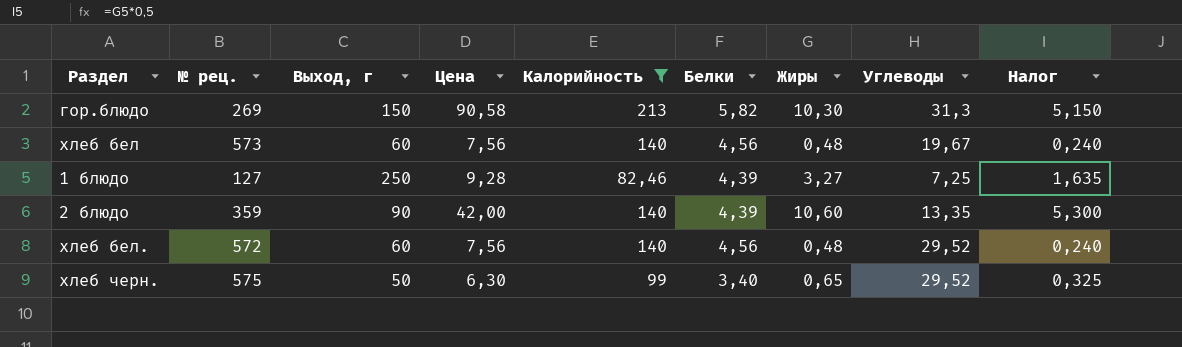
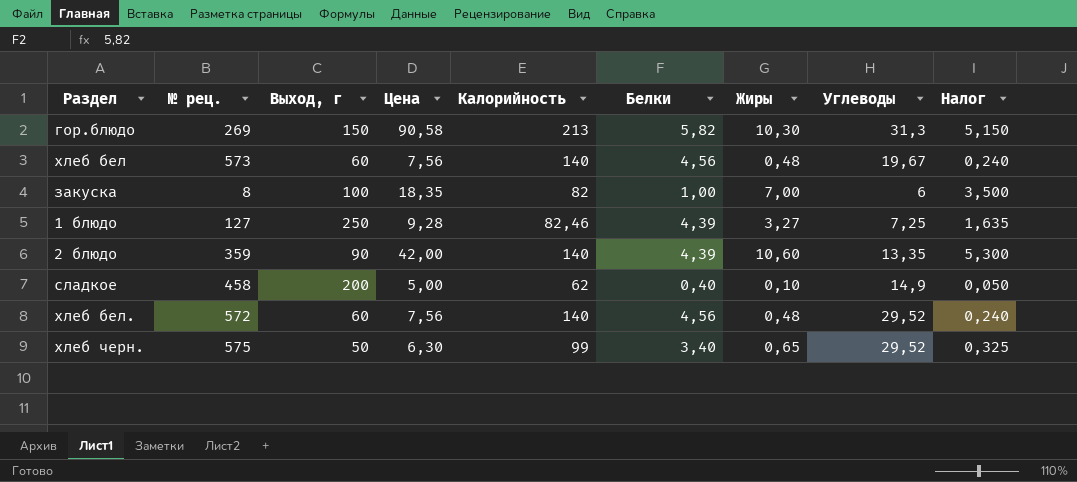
filter: Калорийность >= 82,46 -> none

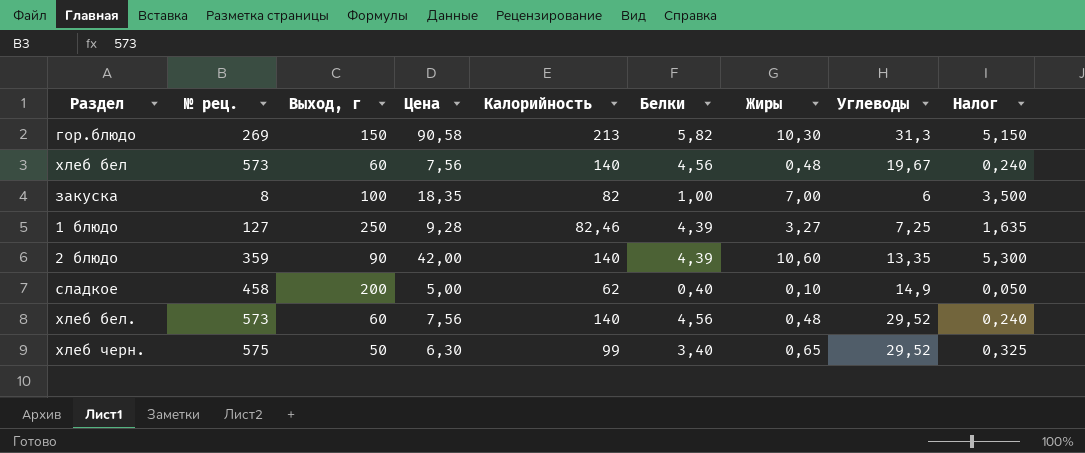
хлеб бел. | № рец.: 572 -> 573

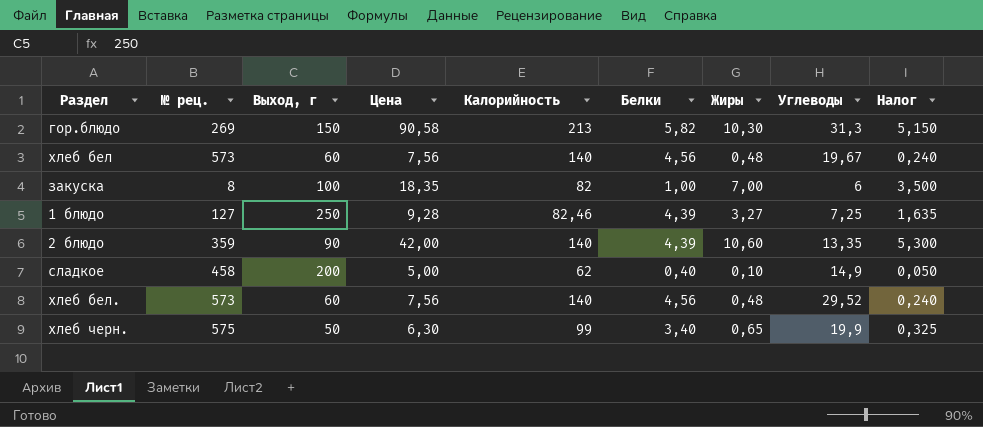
хлеб черн. | Углеводы: 29,52 -> 19,9

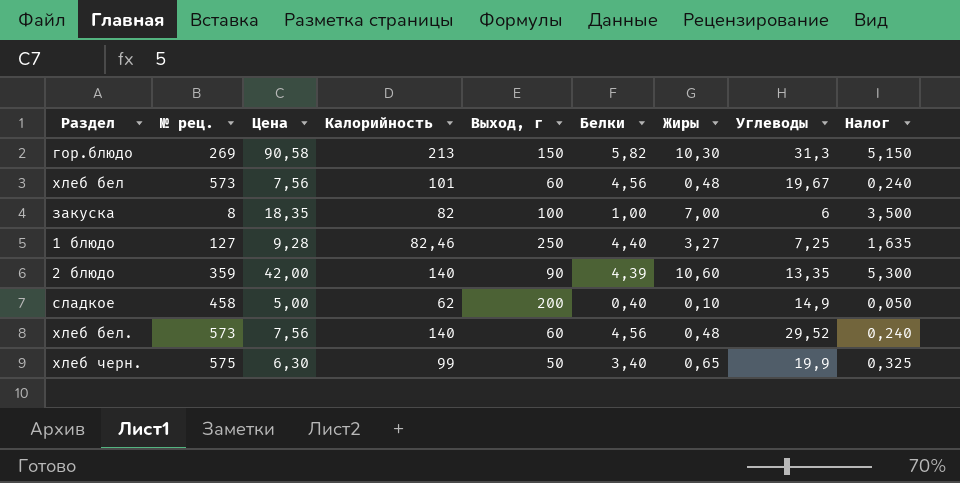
column Выход, г | position: 3 -> 5
хлеб бел | Калорийность: 140 -> 101
1 блюдо | Белки: 4,39 -> 4,40

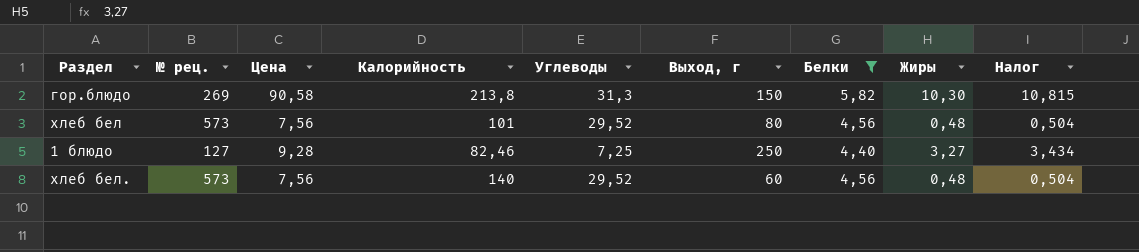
filter: none -> Белки >= 4,40
column Углеводы | position: 8 -> 5
column Налог | formula: [Жиры] * 0,5 -> [Жиры] * 1,05
гор.блюдо | Калорийность: 213 -> 213,8
хлеб бел | Углеводы: 19,67 -> 29,52
хлеб бел | Выход, г: 60 -> 80

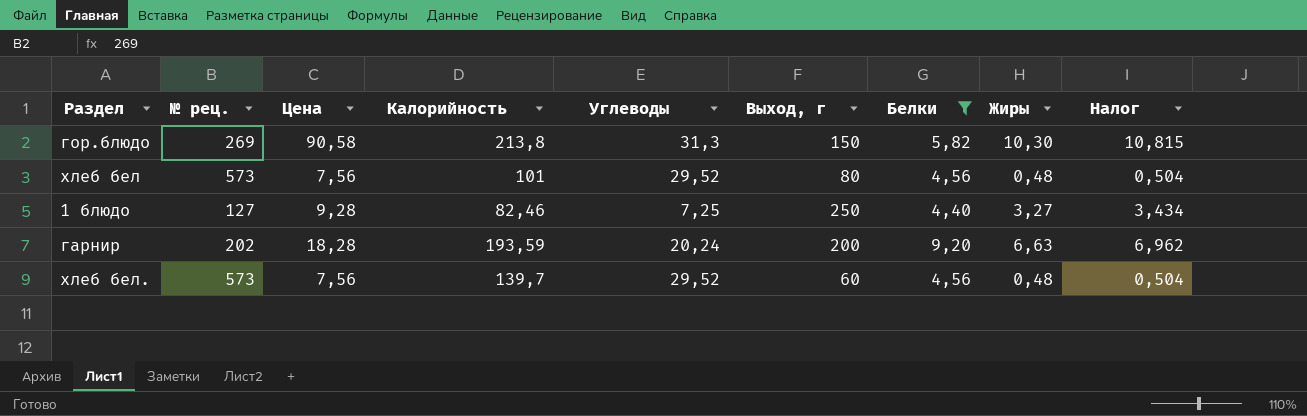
row гарнир: none -> 202 | 18,28 | 193,59 | 20,24 | 200 | 9,20 | 6,63 | 6,962
хлеб бел. | Калорийность: 140 -> 139,7

